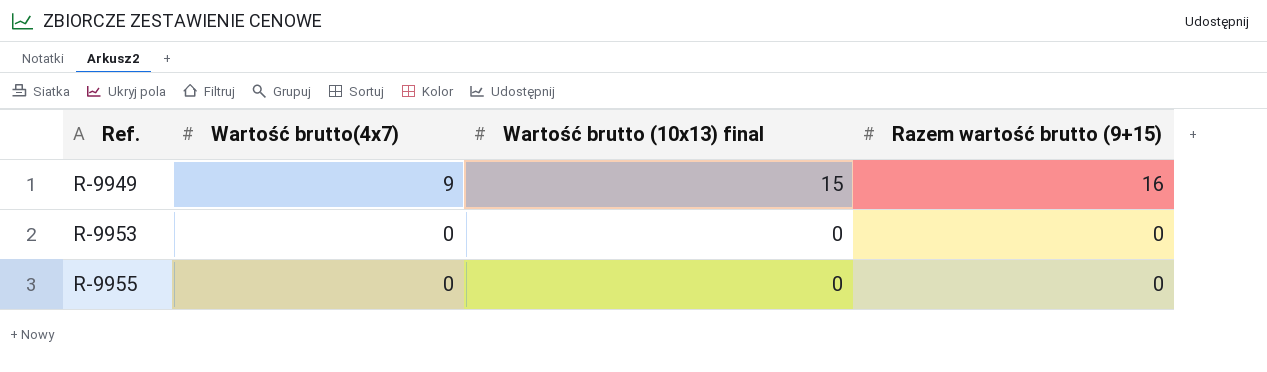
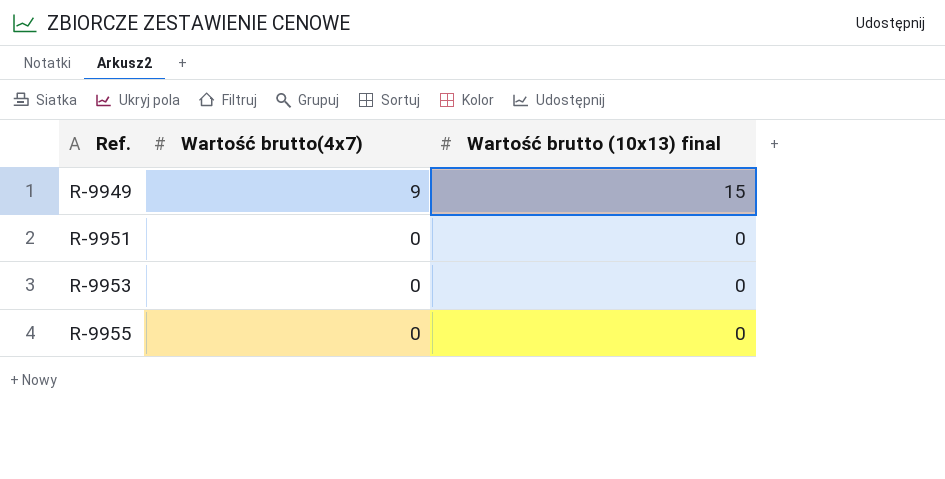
column Razem wartość brutto (9+15) | position: 4 -> none
row R-9951: none -> 0 | 0

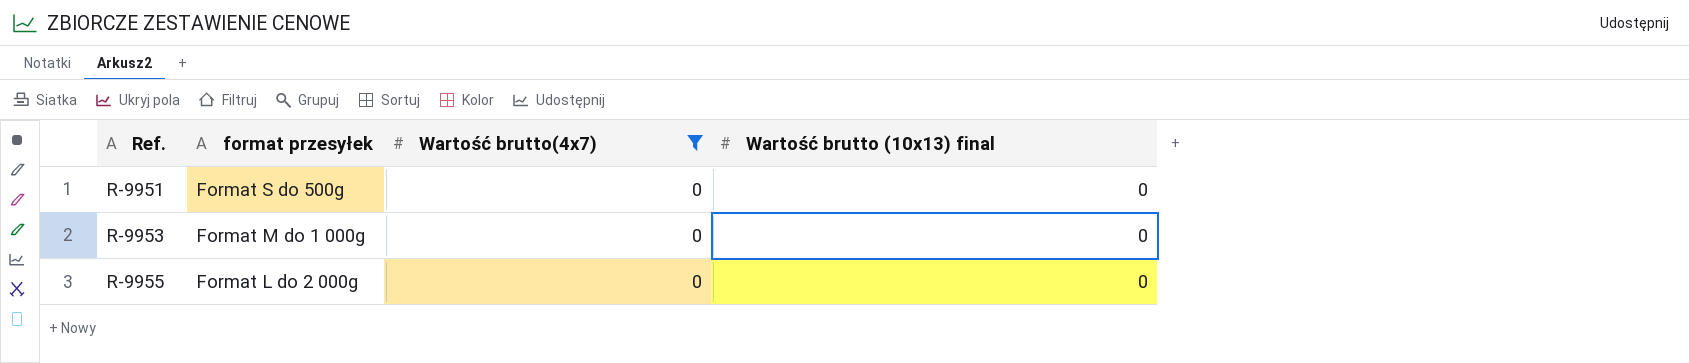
filter: none -> Wartość brutto(4x7) = 0
column format przesyłek | position: none -> 2

